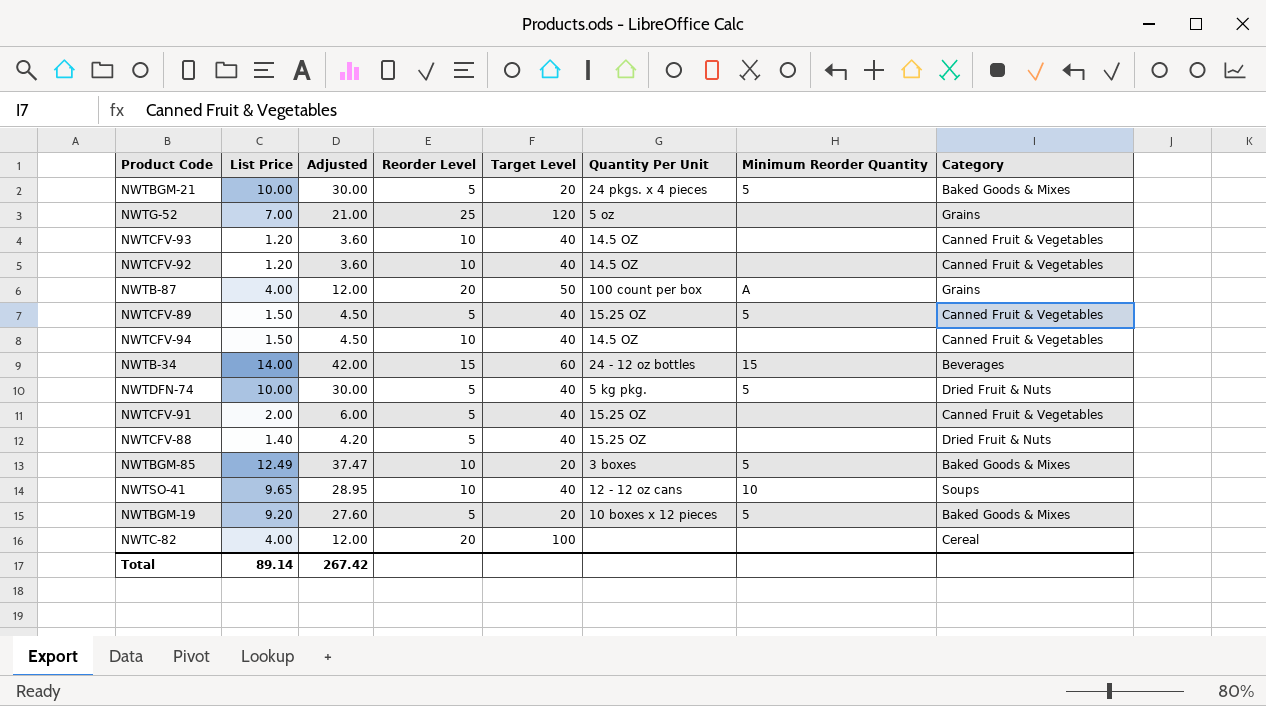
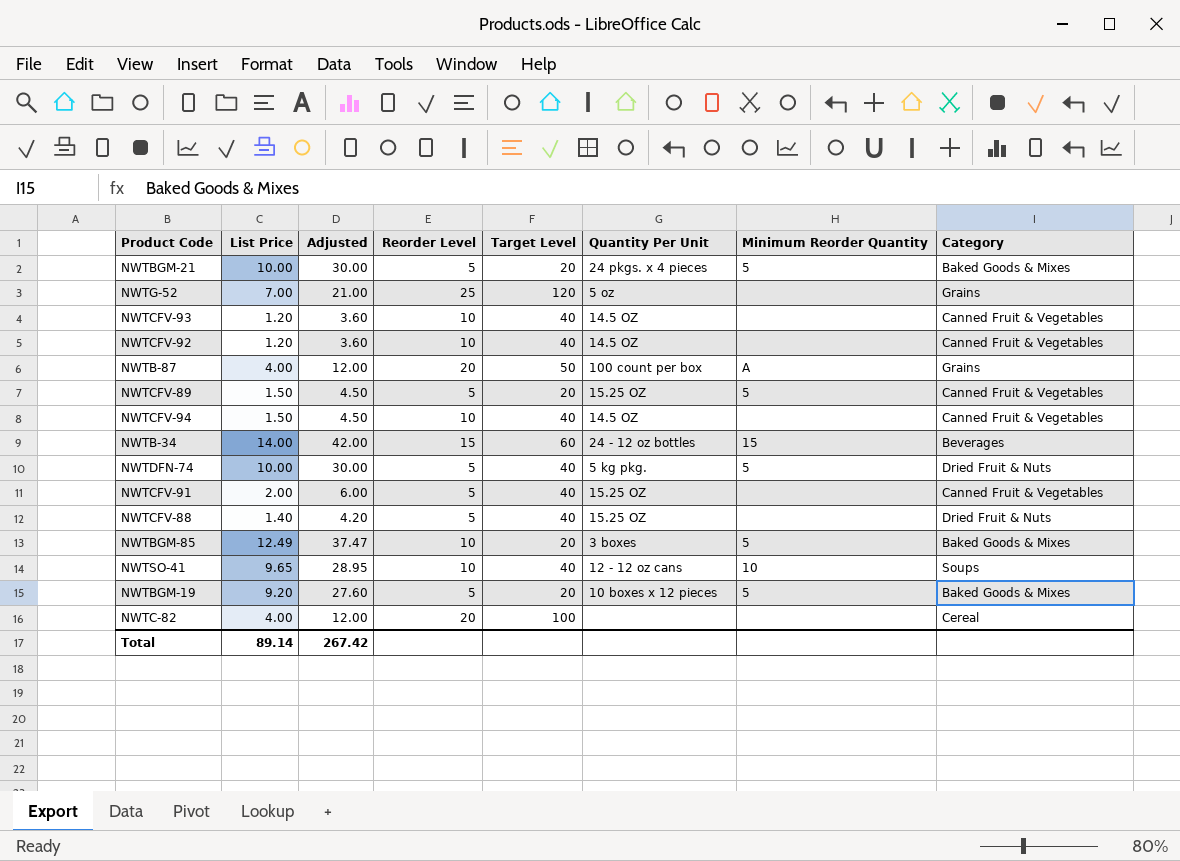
NWTCFV-89 | Target Level: 40 -> 20

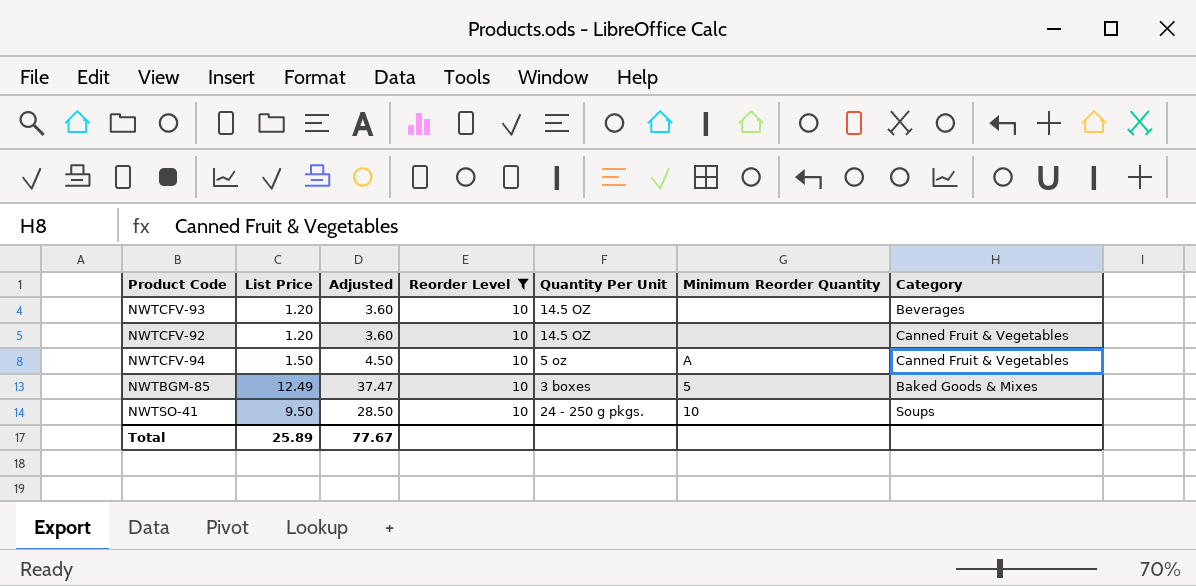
filter: none -> Reorder Level = 10
column Target Level | position: 5 -> none
NWTCFV-93 | Category: Canned Fruit & Vegetables -> Beverages
NWTCFV-94 | Quantity Per Unit: 14.5 OZ -> 5 oz
NWTCFV-94 | Minimum Reorder Quantity: none -> A
NWTSO-41 | List Price: 9.65 -> 9.50
NWTSO-41 | Adjusted: 28.95 -> 28.50
NWTSO-41 | Quantity Per Unit: 12 - 12 oz cans -> 24 - 250 g pkgs.
Total | List Price: 89.14 -> 25.89
Total | Adjusted: 267.42 -> 77.67

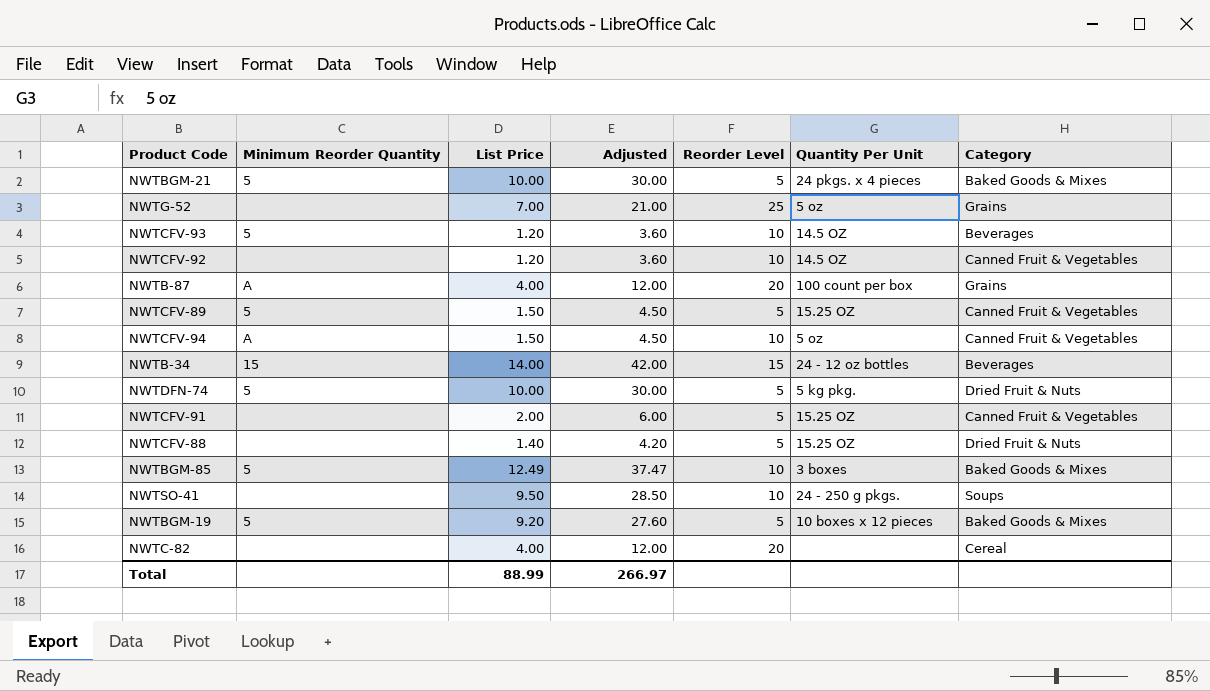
filter: Reorder Level = 10 -> none
column Minimum Reorder Quantity | position: 6 -> 2
NWTCFV-93 | Minimum Reorder Quantity: none -> 5
NWTSO-41 | Minimum Reorder Quantity: 10 -> none
Total | List Price: 25.89 -> 88.99
Total | Adjusted: 77.67 -> 266.97

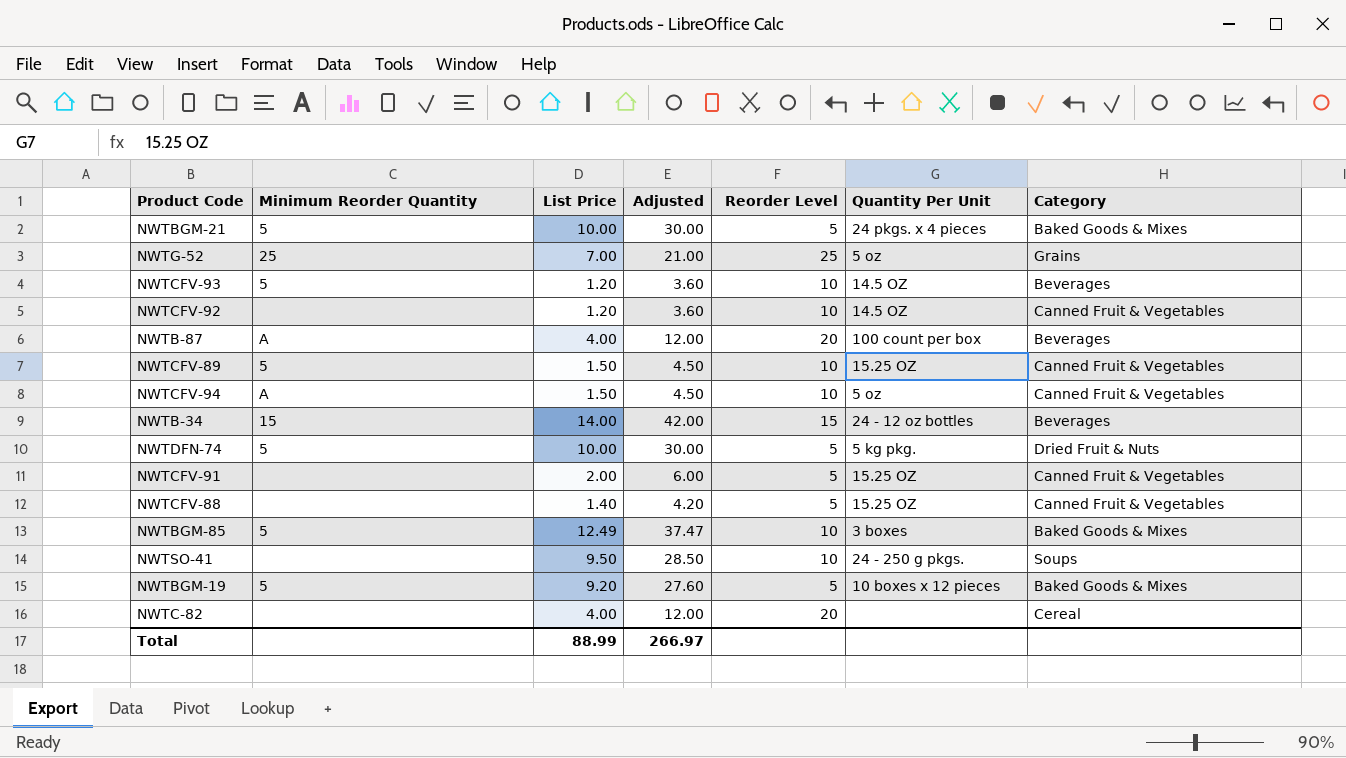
NWTG-52 | Minimum Reorder Quantity: none -> 25
NWTB-87 | Category: Grains -> Beverages
NWTCFV-89 | Reorder Level: 5 -> 10
NWTCFV-88 | Category: Dried Fruit & Nuts -> Canned Fruit & Vegetables

